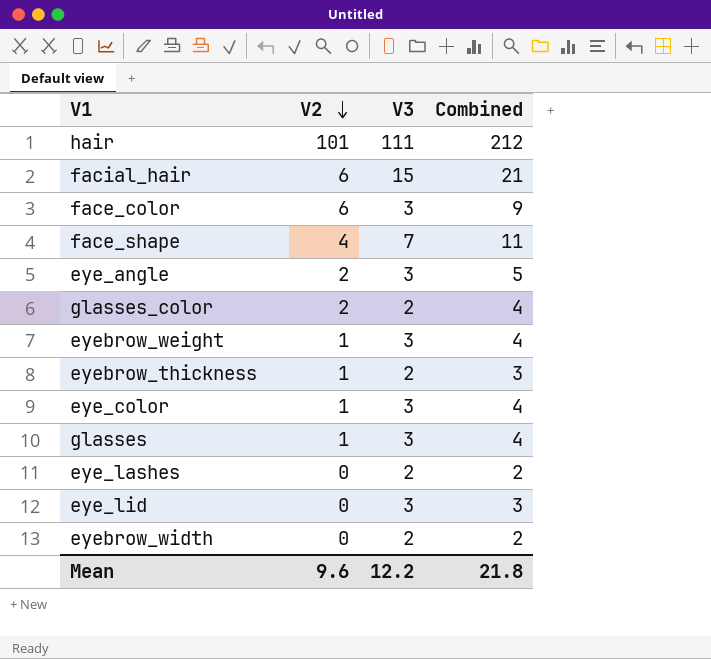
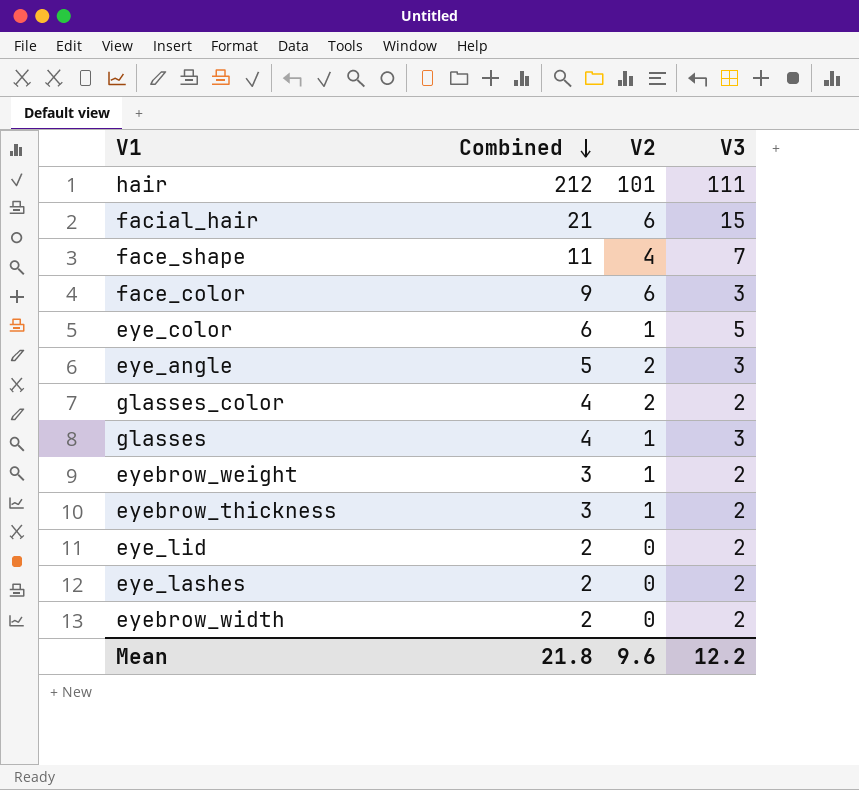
row order: V2 descending -> Combined descending
column Combined | position: 4 -> 2
eye_color | Combined: 4 -> 6
eye_color | V3: 3 -> 5
eyebrow_weight | Combined: 4 -> 3
eyebrow_weight | V3: 3 -> 2
eye_lid | Combined: 3 -> 2
eye_lid | V3: 3 -> 2

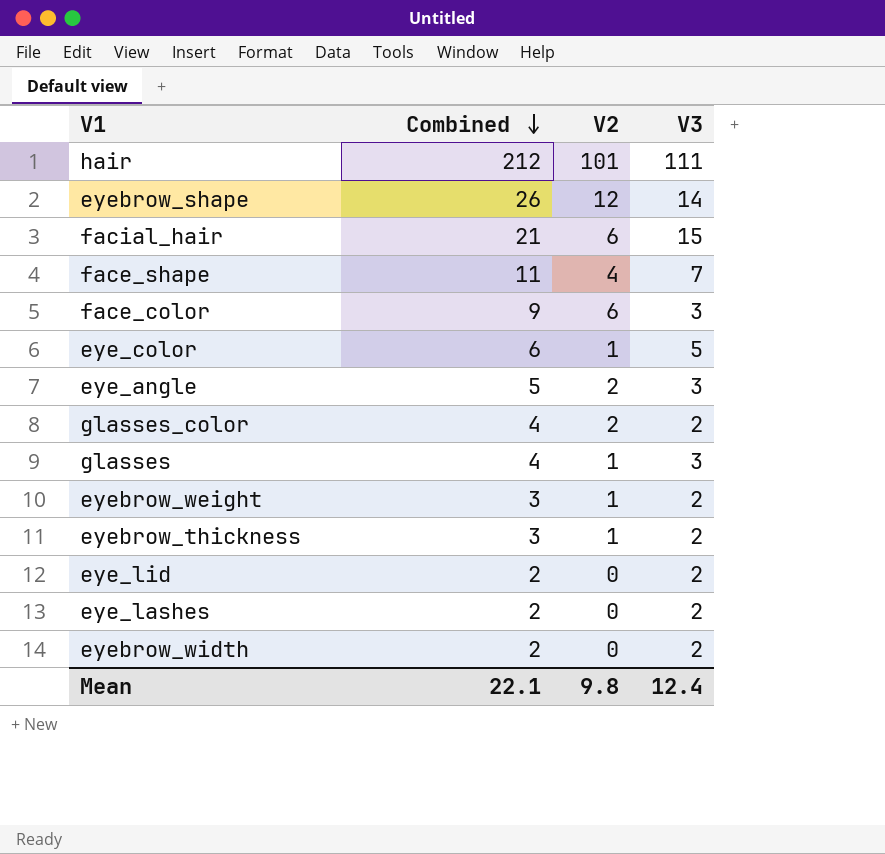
row eyebrow_shape: none -> 26 | 12 | 14
Mean | Combined: 21.8 -> 22.1
Mean | V2: 9.6 -> 9.8
Mean | V3: 12.2 -> 12.4

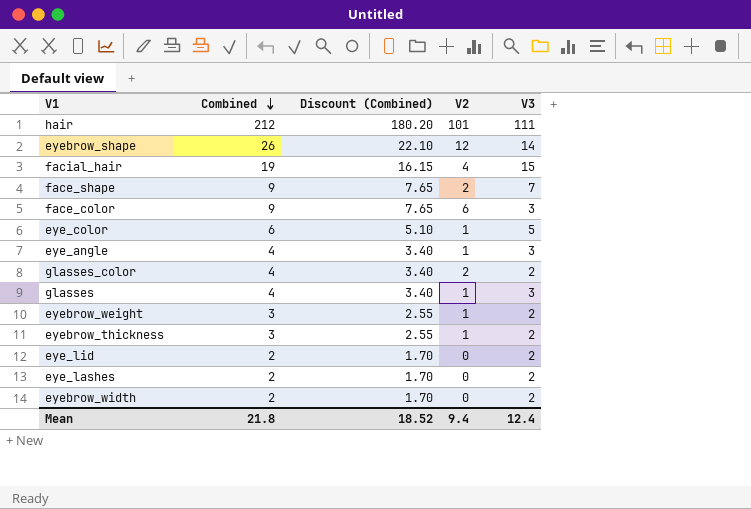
column Discount (Combined) | formula: none -> [Combined] * 0.85
facial_hair | Combined: 21 -> 19
facial_hair | V2: 6 -> 4
face_shape | Combined: 11 -> 9
face_shape | V2: 4 -> 2
eye_angle | Combined: 5 -> 4
eye_angle | V2: 2 -> 1
Mean | Combined: 22.1 -> 21.8
Mean | V2: 9.8 -> 9.4

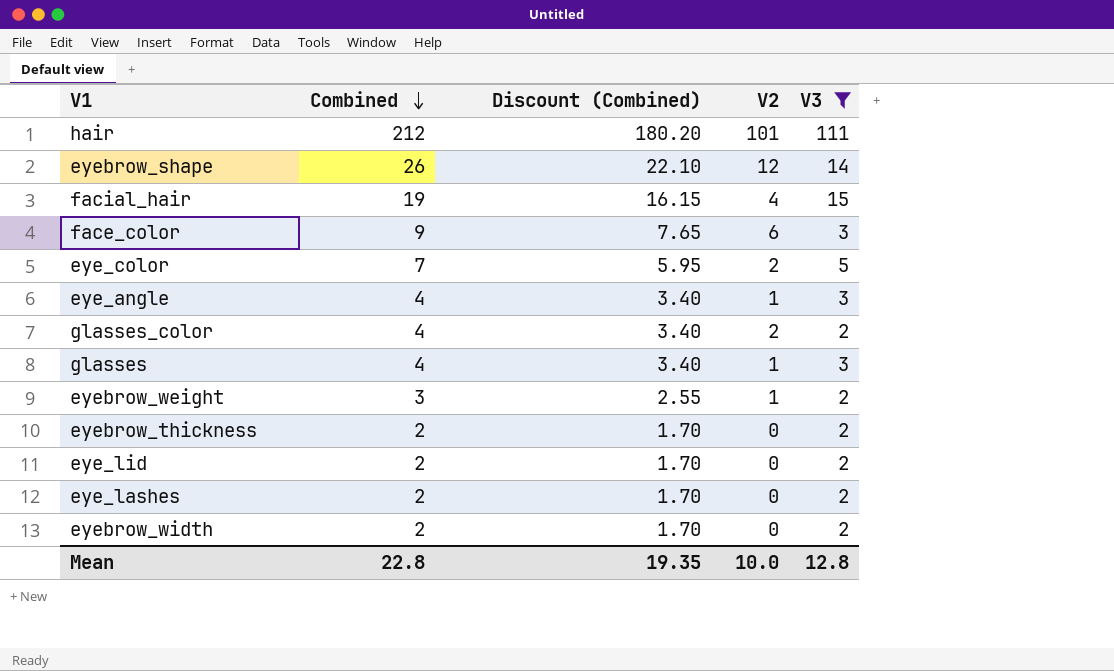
filter: none -> V3 != 7
eye_color | Combined: 6 -> 7
eye_color | Discount (Combined): 5.10 -> 5.95
eye_color | V2: 1 -> 2
eyebrow_thickness | Combined: 3 -> 2
eyebrow_thickness | Discount (Combined): 2.55 -> 1.70
eyebrow_thickness | V2: 1 -> 0
Mean | Combined: 21.8 -> 22.8
Mean | Discount (Combined): 18.52 -> 19.35
Mean | V2: 9.4 -> 10.0
Mean | V3: 12.4 -> 12.8

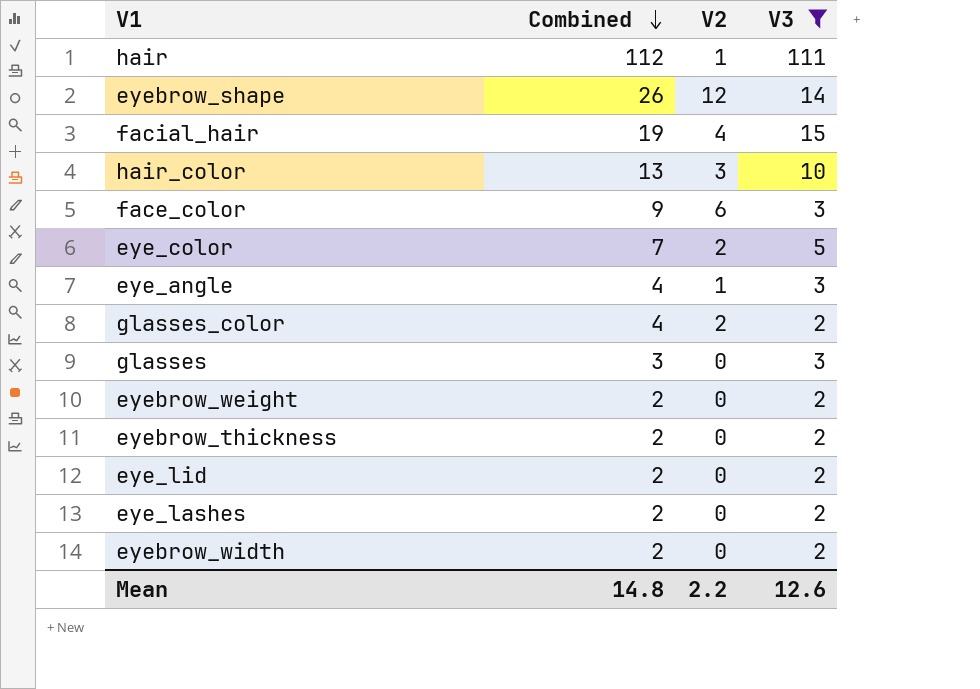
column Discount (Combined) | formula: [Combined] * 0.85 -> none
hair | Combined: 212 -> 112
hair | V2: 101 -> 1
row hair_color: none -> 13 | 3 | 10
glasses | Combined: 4 -> 3
glasses | V2: 1 -> 0
eyebrow_weight | Combined: 3 -> 2
eyebrow_weight | V2: 1 -> 0
Mean | Combined: 22.8 -> 14.8
Mean | V2: 10.0 -> 2.2
Mean | V3: 12.8 -> 12.6

